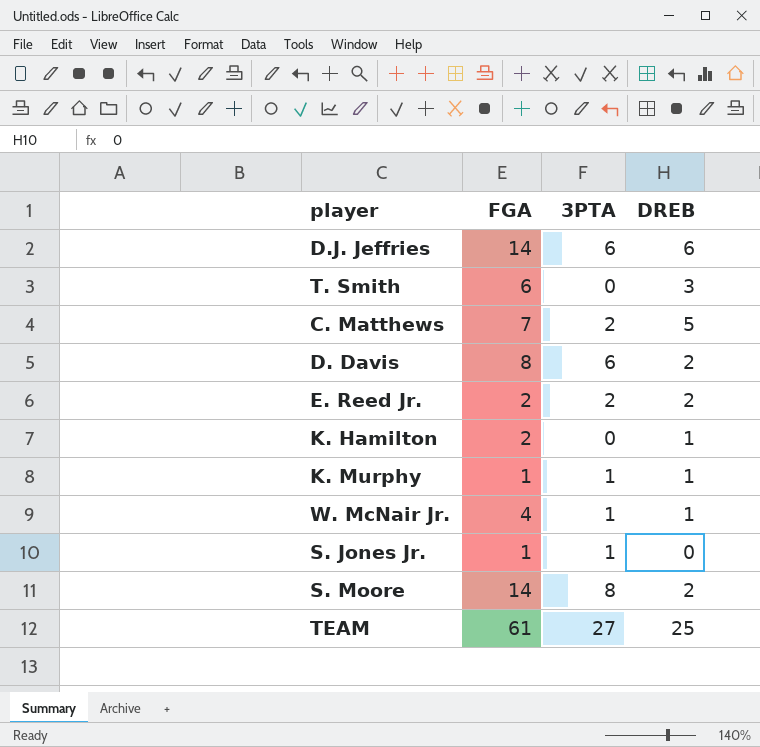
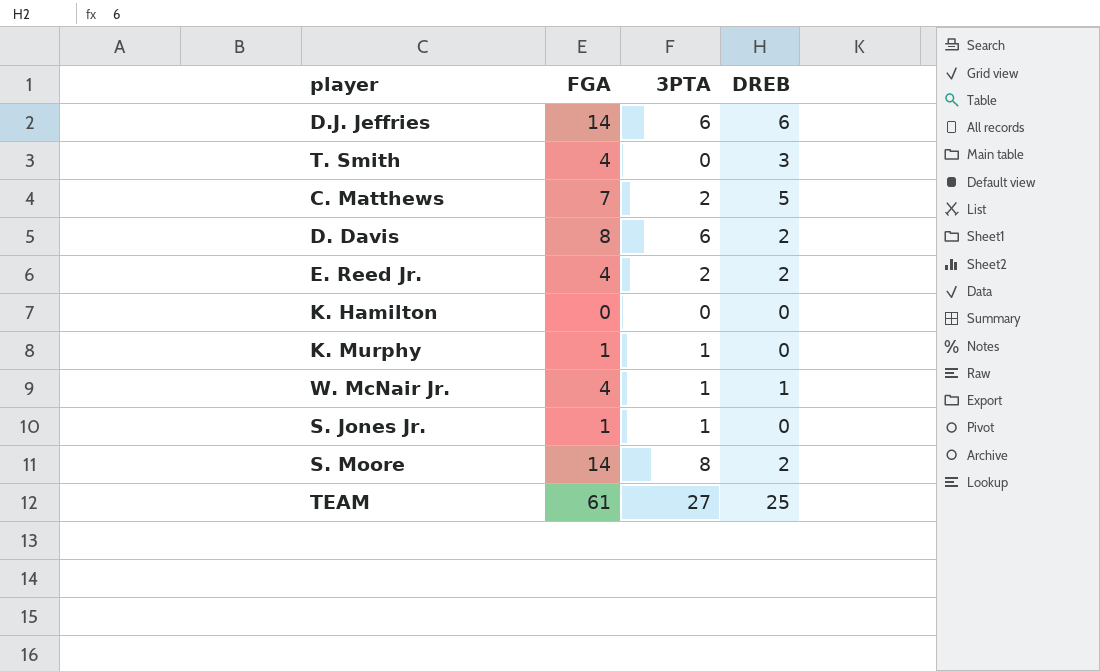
T. Smith | FGA: 6 -> 4
E. Reed Jr. | FGA: 2 -> 4
K. Hamilton | FGA: 2 -> 0
K. Hamilton | DREB: 1 -> 0
K. Murphy | DREB: 1 -> 0

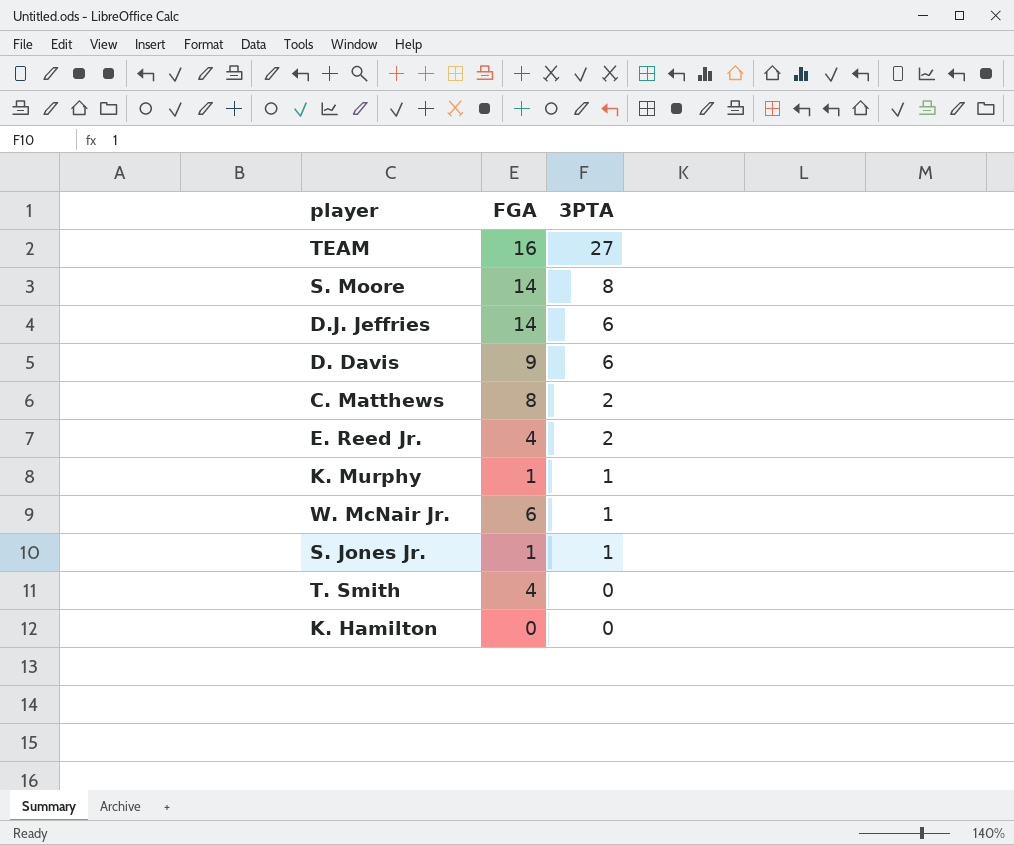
row order: none -> 3PTA descending
column DREB | position: 4 -> none
TEAM | FGA: 61 -> 16
D. Davis | FGA: 8 -> 9
C. Matthews | FGA: 7 -> 8
W. McNair Jr. | FGA: 4 -> 6

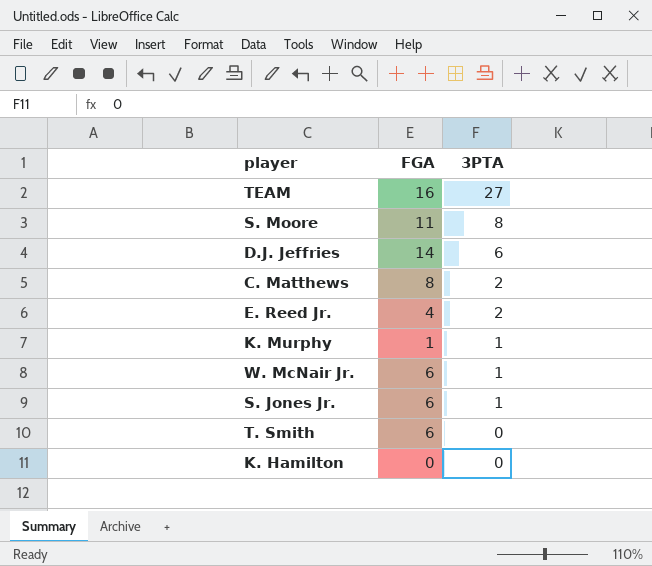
row D. Davis: 9 | 6 -> none
S. Moore | FGA: 14 -> 11
S. Jones Jr. | FGA: 1 -> 6
T. Smith | FGA: 4 -> 6

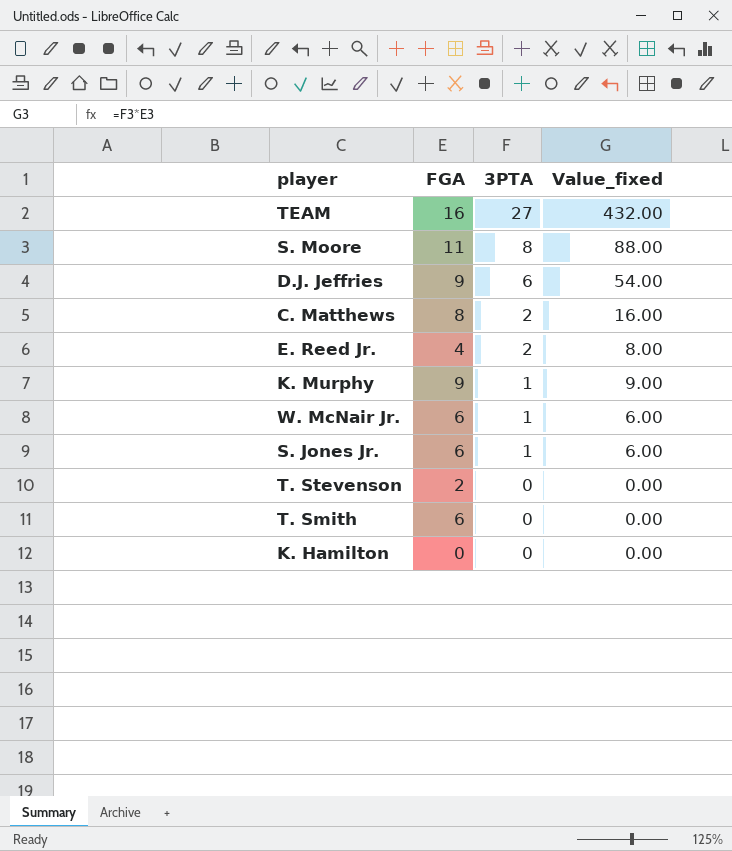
column Value_fixed | formula: none -> [FGA] * [3PTA]
D.J. Jeffries | FGA: 14 -> 9
K. Murphy | FGA: 1 -> 9
row T. Stevenson: none -> 2 | 0 | 0.00

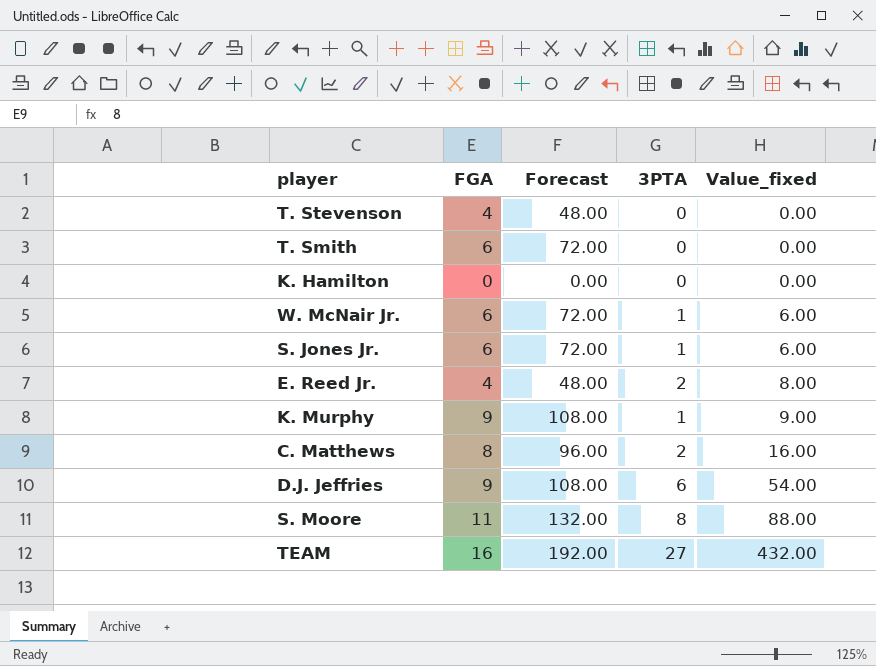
row order: 3PTA descending -> Value_fixed ascending
column Forecast | formula: none -> [FGA] * 12
T. Stevenson | FGA: 2 -> 4

